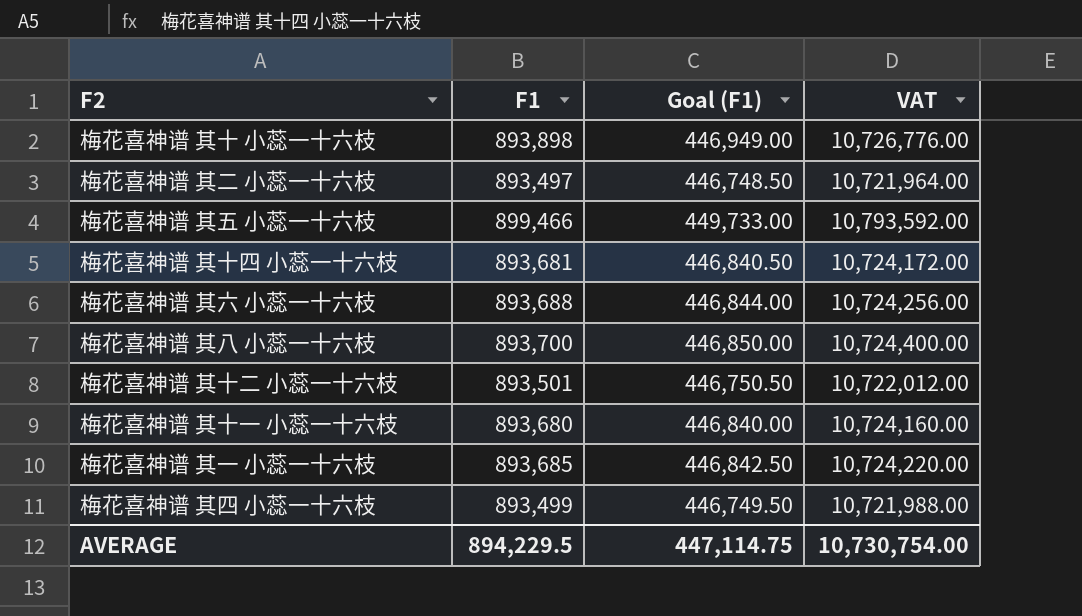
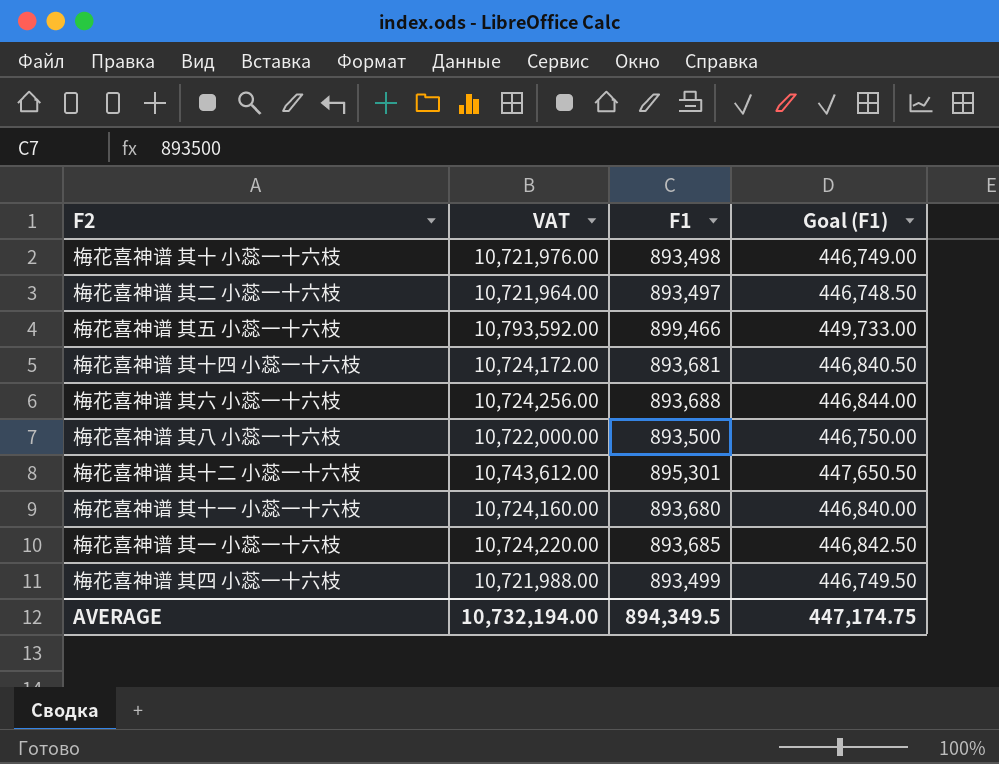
column VAT | position: 4 -> 2
梅花喜神谱 其十 小蕊一十六枝 | VAT: 10,726,776.00 -> 10,721,976.00
梅花喜神谱 其十 小蕊一十六枝 | F1: 893,898 -> 893,498
梅花喜神谱 其十 小蕊一十六枝 | Goal (F1): 446,949.00 -> 446,749.00
梅花喜神谱 其八 小蕊一十六枝 | VAT: 10,724,400.00 -> 10,722,000.00
梅花喜神谱 其八 小蕊一十六枝 | F1: 893,700 -> 893,500
梅花喜神谱 其八 小蕊一十六枝 | Goal (F1): 446,850.00 -> 446,750.00
梅花喜神谱 其十二 小蕊一十六枝 | VAT: 10,722,012.00 -> 10,743,612.00
梅花喜神谱 其十二 小蕊一十六枝 | F1: 893,501 -> 895,301
梅花喜神谱 其十二 小蕊一十六枝 | Goal (F1): 446,750.50 -> 447,650.50
AVERAGE | VAT: 10,730,754.00 -> 10,732,194.00
AVERAGE | F1: 894,229.5 -> 894,349.5
AVERAGE | Goal (F1): 447,114.75 -> 447,174.75

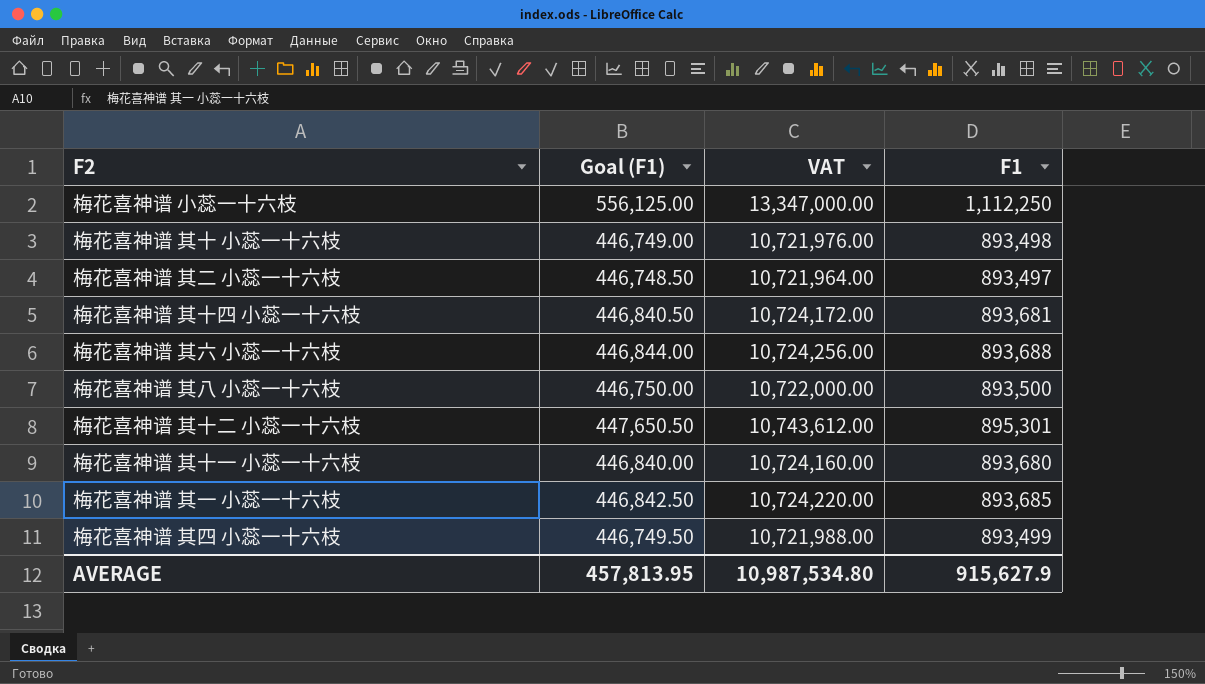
column Goal (F1) | position: 4 -> 2
row 梅花喜神谱 其五 小蕊一十六枝: 10,793,592.00 | 899,466 | 449,733.00 -> none
row 梅花喜神谱 小蕊一十六枝: none -> 556,125.00 | 13,347,000.00 | 1,112,250
AVERAGE | Goal (F1): 447,174.75 -> 457,813.95
AVERAGE | VAT: 10,732,194.00 -> 10,987,534.80
AVERAGE | F1: 894,349.5 -> 915,627.9

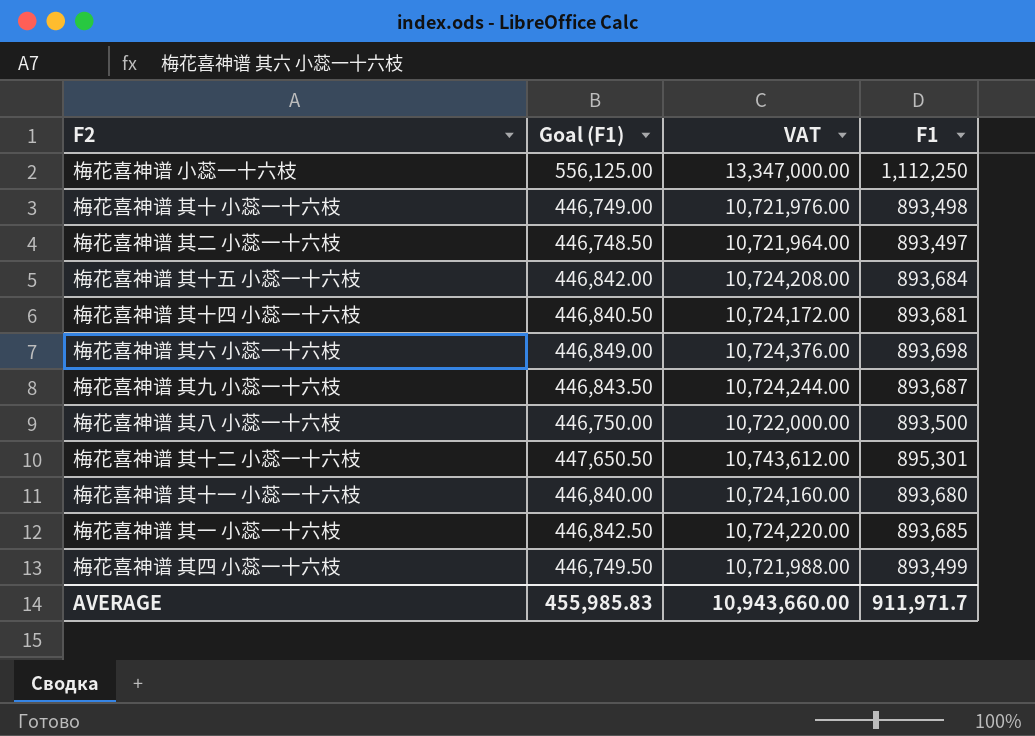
row 梅花喜神谱 其十五 小蕊一十六枝: none -> 446,842.00 | 10,724,208.00 | 893,684
梅花喜神谱 其六 小蕊一十六枝 | Goal (F1): 446,844.00 -> 446,849.00
梅花喜神谱 其六 小蕊一十六枝 | VAT: 10,724,256.00 -> 10,724,376.00
梅花喜神谱 其六 小蕊一十六枝 | F1: 893,688 -> 893,698
row 梅花喜神谱 其九 小蕊一十六枝: none -> 446,843.50 | 10,724,244.00 | 893,687
AVERAGE | Goal (F1): 457,813.95 -> 455,985.83
AVERAGE | VAT: 10,987,534.80 -> 10,943,660.00
AVERAGE | F1: 915,627.9 -> 911,971.7

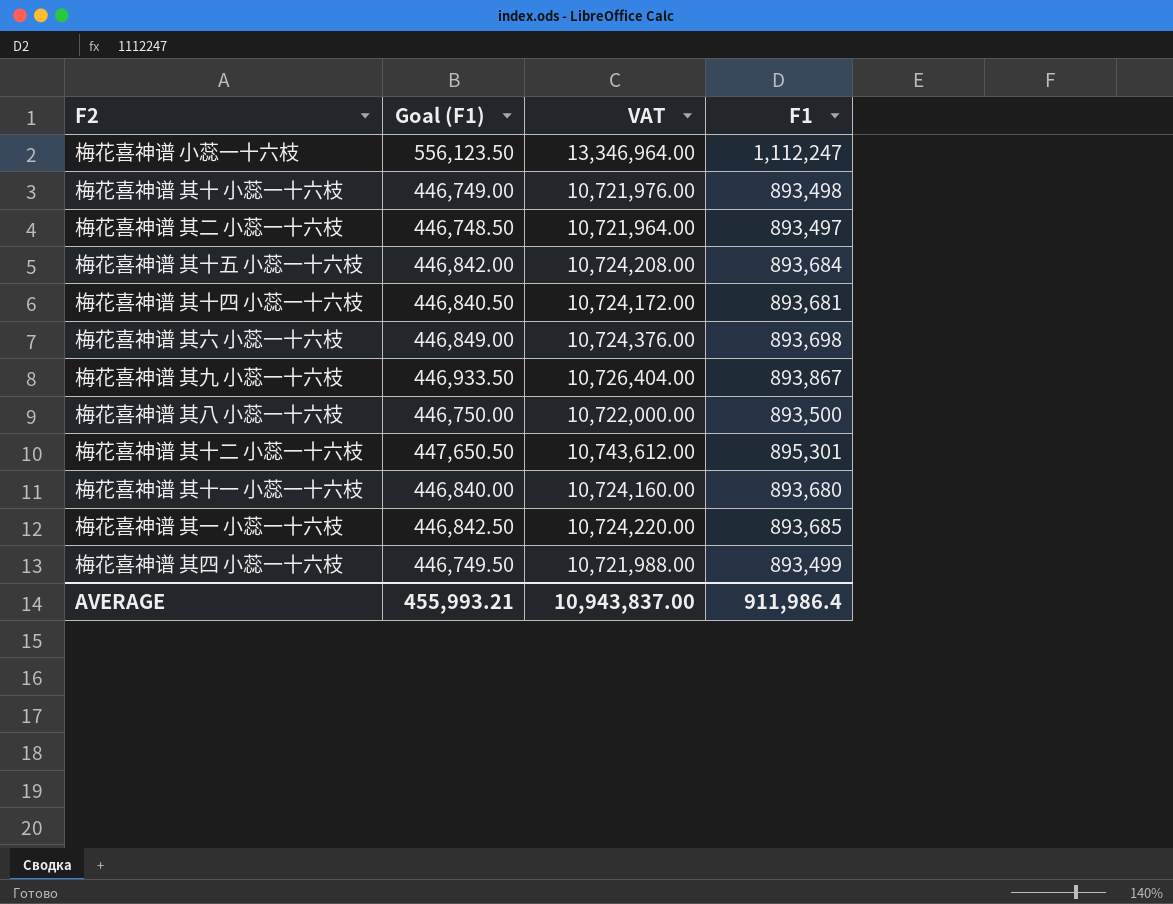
梅花喜神谱 小蕊一十六枝 | Goal (F1): 556,125.00 -> 556,123.50
梅花喜神谱 小蕊一十六枝 | VAT: 13,347,000.00 -> 13,346,964.00
梅花喜神谱 小蕊一十六枝 | F1: 1,112,250 -> 1,112,247
梅花喜神谱 其九 小蕊一十六枝 | Goal (F1): 446,843.50 -> 446,933.50
梅花喜神谱 其九 小蕊一十六枝 | VAT: 10,724,244.00 -> 10,726,404.00
梅花喜神谱 其九 小蕊一十六枝 | F1: 893,687 -> 893,867
AVERAGE | Goal (F1): 455,985.83 -> 455,993.21
AVERAGE | VAT: 10,943,660.00 -> 10,943,837.00
AVERAGE | F1: 911,971.7 -> 911,986.4

